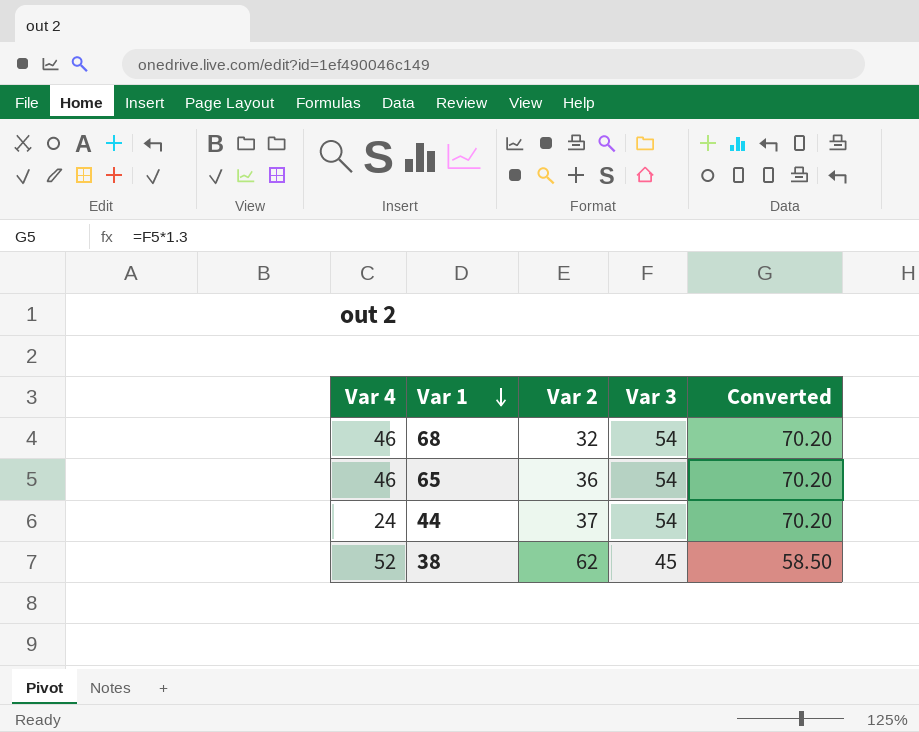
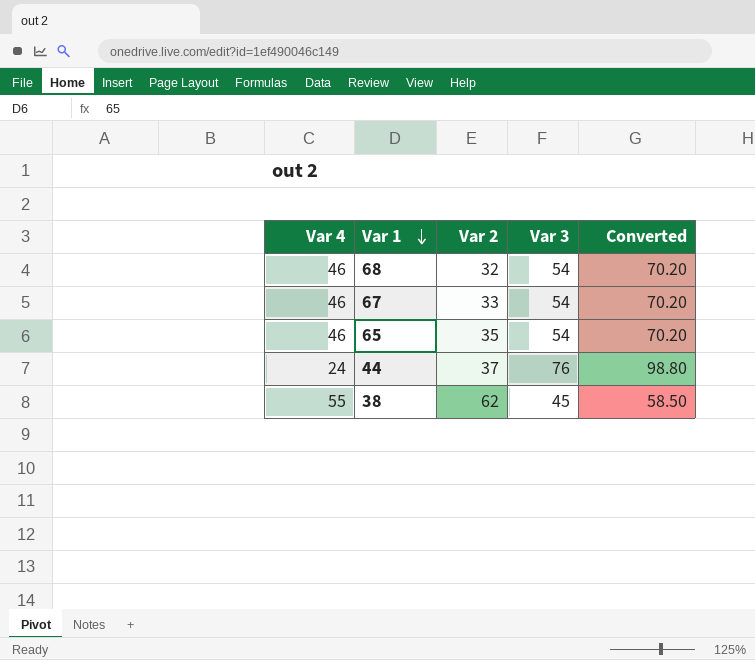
row 67: none -> 46 | 33 | 54 | 70.20
65 | Var 2: 36 -> 35
44 | Var 3: 54 -> 76
44 | Converted: 70.20 -> 98.80
38 | Var 4: 52 -> 55

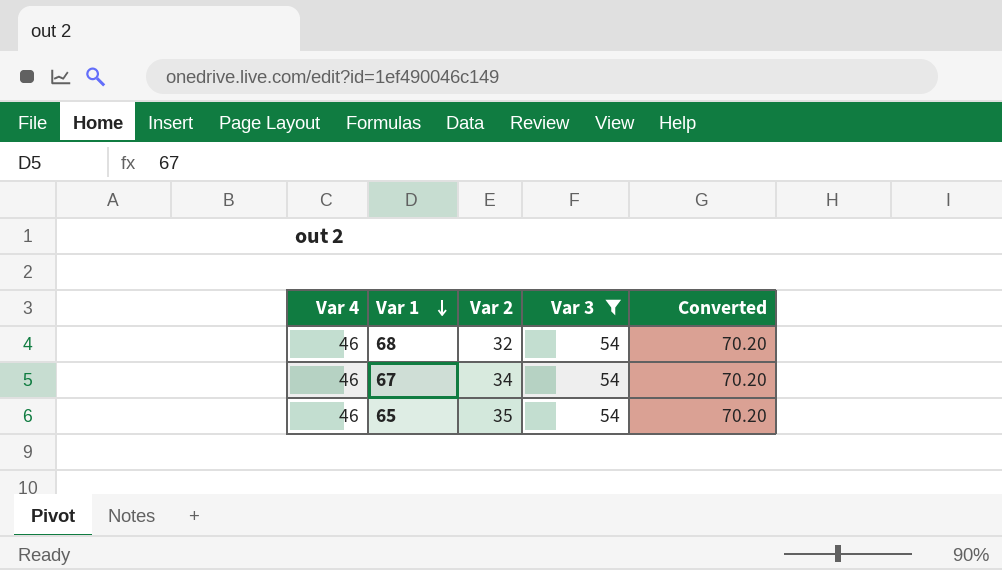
filter: none -> Var 3 = 54
67 | Var 2: 33 -> 34

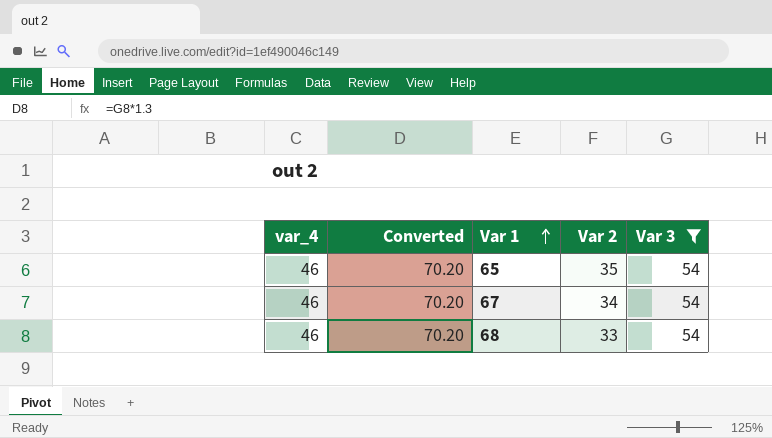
row order: Var 1 descending -> Var 1 ascending
column name: Var 4 -> var_4
column Converted | position: 5 -> 2
68 | Var 2: 32 -> 33

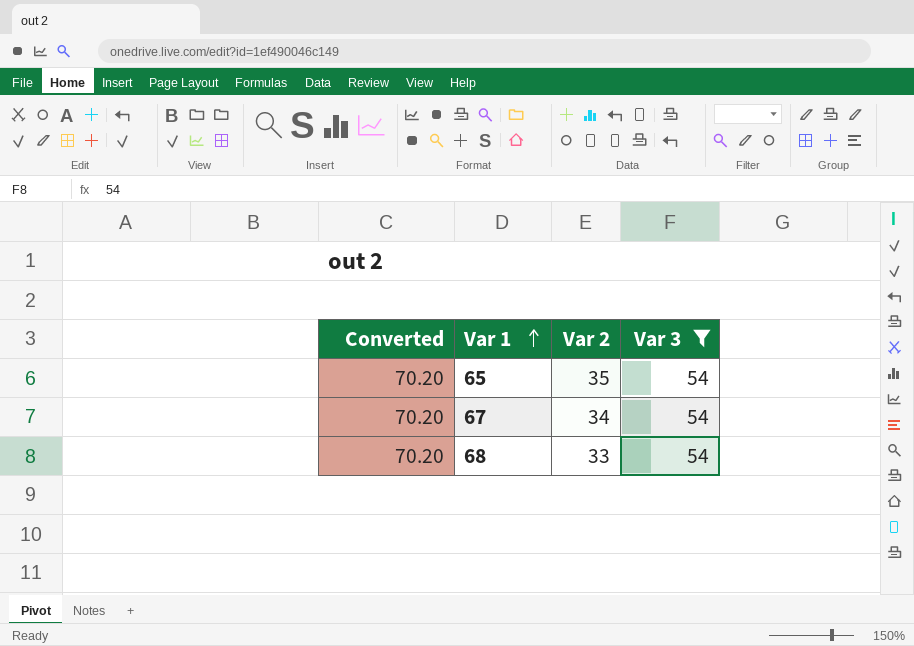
column var_4 | position: 1 -> none

